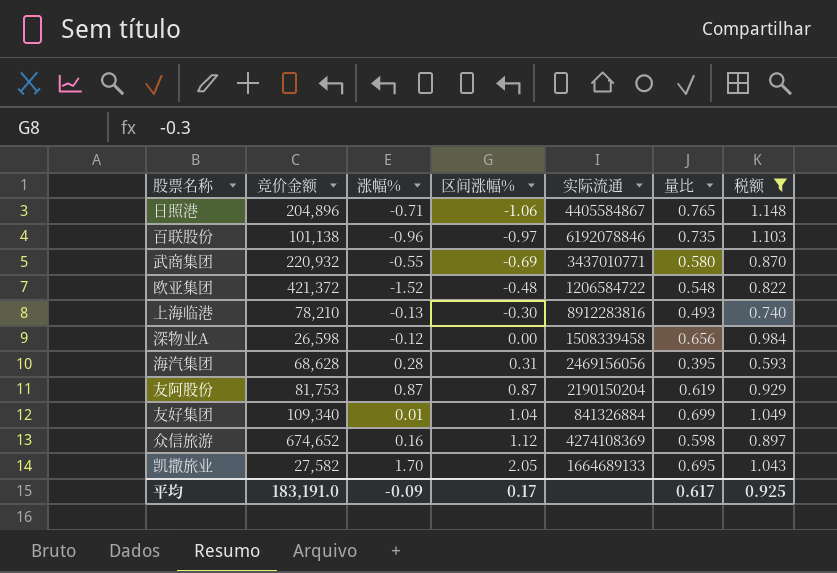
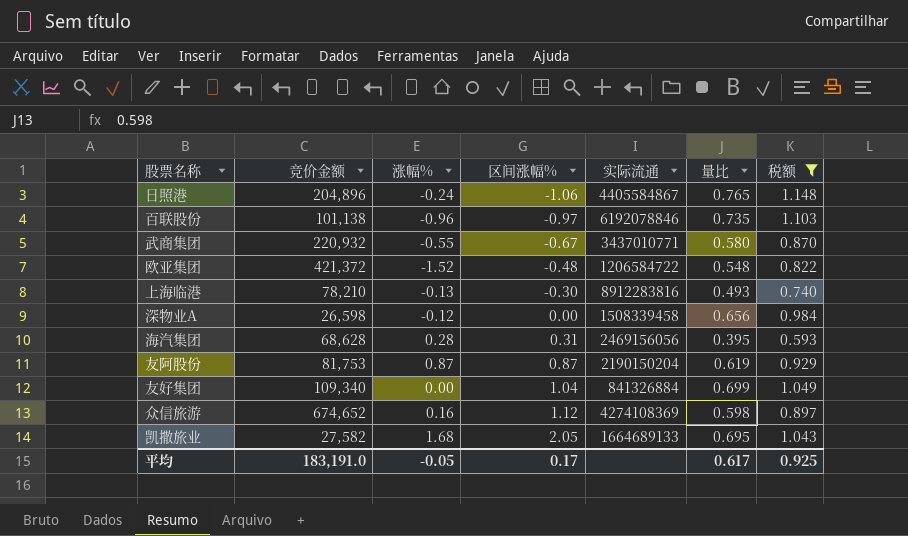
日照港 | 涨幅%: -0.71 -> -0.24
武商集团 | 区间涨幅%: -0.69 -> -0.67
友好集团 | 涨幅%: 0.01 -> 0.00
凯撒旅业 | 涨幅%: 1.70 -> 1.68
平均 | 涨幅%: -0.09 -> -0.05

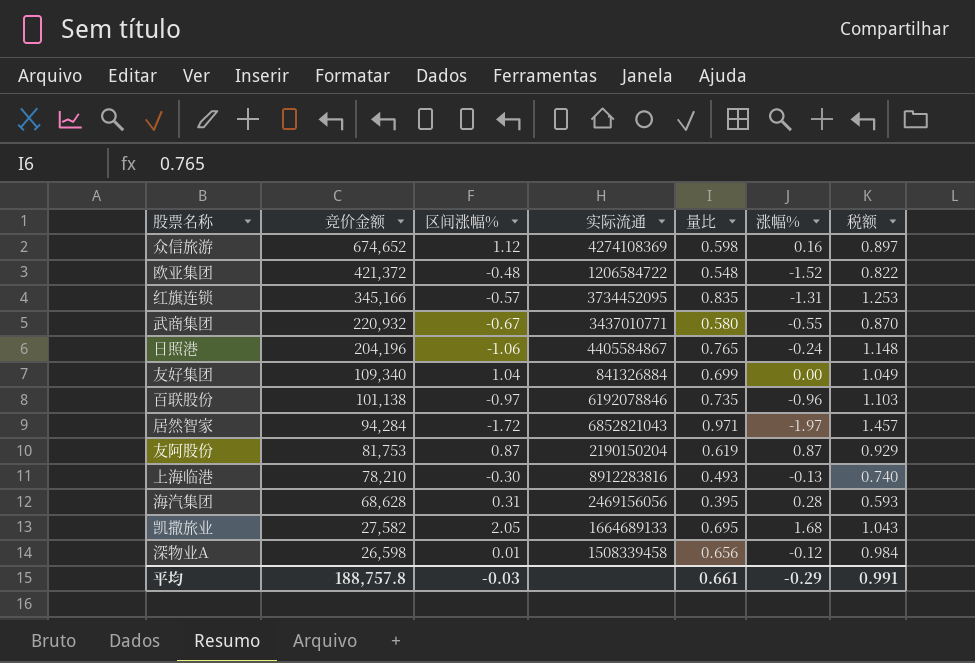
filter: 税额 <= 1.148 -> none
row order: 区间涨幅% ascending -> 竞价金额 descending
column 涨幅% | position: 3 -> 6
日照港 | 竞价金额: 204,896 -> 204,196
深物业A | 区间涨幅%: 0.00 -> 0.01
平均 | 竞价金额: 183,191.0 -> 188,757.8
平均 | 区间涨幅%: 0.17 -> -0.03
平均 | 量比: 0.617 -> 0.661
平均 | 涨幅%: -0.05 -> -0.29
平均 | 税额: 0.925 -> 0.991

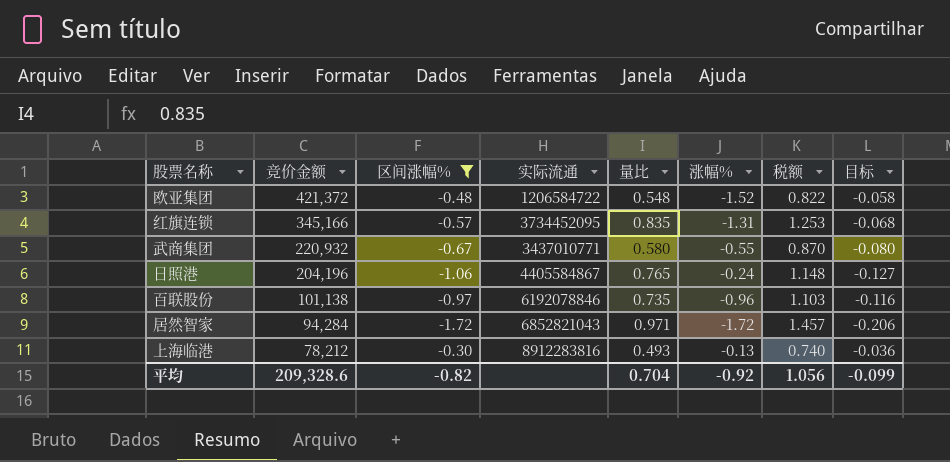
filter: none -> 区间涨幅% <= -0.30
column 目标 | formula: none -> [区间涨幅%] * 0.12
居然智家 | 涨幅%: -1.97 -> -1.72
上海临港 | 竞价金额: 78,210 -> 78,212
平均 | 竞价金额: 188,757.8 -> 209,328.6
平均 | 区间涨幅%: -0.03 -> -0.82
平均 | 量比: 0.661 -> 0.704
平均 | 涨幅%: -0.29 -> -0.92
平均 | 税额: 0.991 -> 1.056

